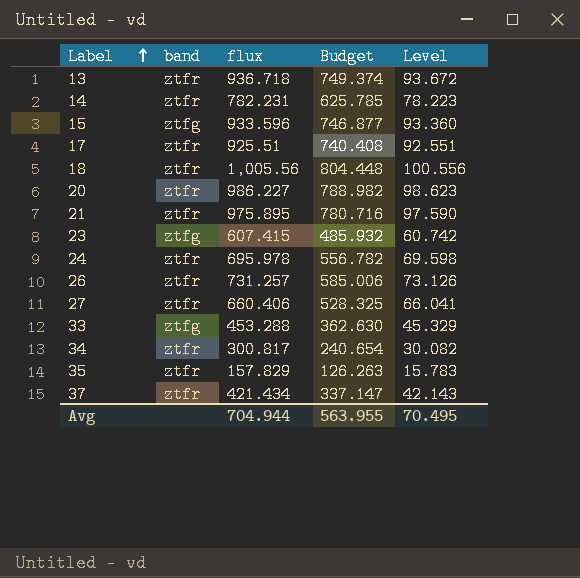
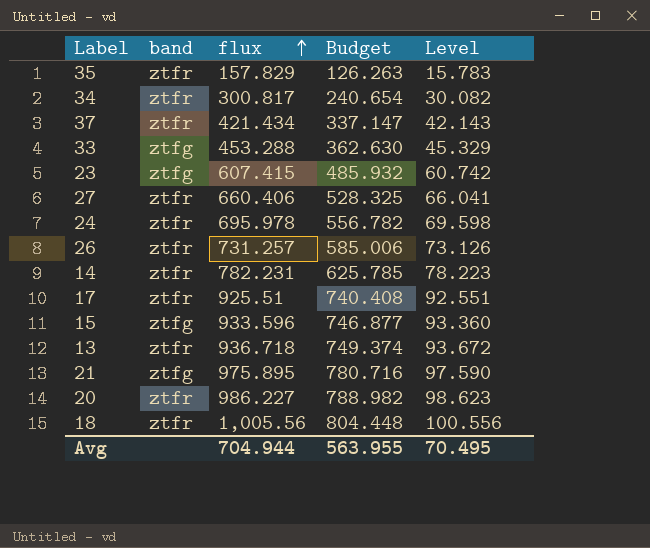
row order: Label ascending -> flux ascending
21 | band: ztfr -> ztfg

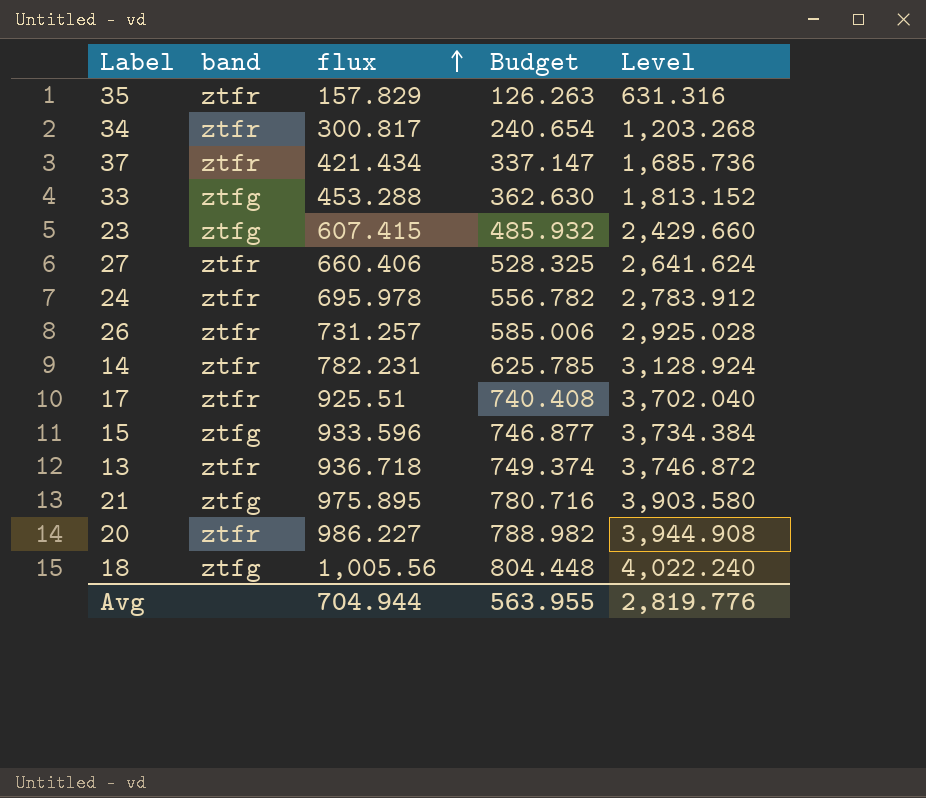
column Level | formula: [flux] * 0.1 -> [flux] * 4
18 | band: ztfr -> ztfg
Avg | Level: 70.495 -> 2,819.776

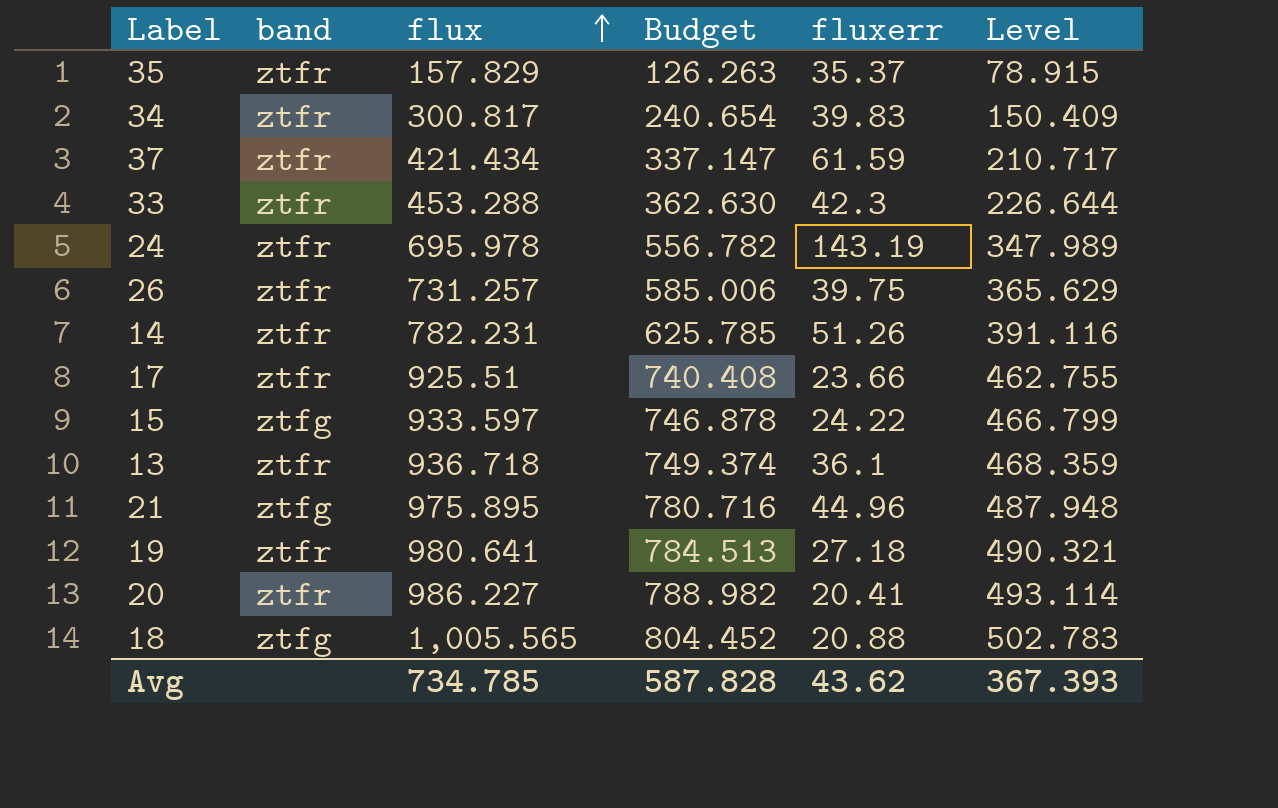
column fluxerr | position: none -> 5
column Level | formula: [flux] * 4 -> [flux] * 0.5
row 23: ztfg | 607.415 | 485.932 | 2,429.660 -> none
row 27: ztfr | 660.406 | 528.325 | 2,641.624 -> none
33 | band: ztfg -> ztfr
15 | flux: 933.596 -> 933.597
15 | Budget: 746.877 -> 746.878
row 19: none -> ztfr | 980.641 | 784.513 | 27.18 | 490.321
18 | flux: 1,005.56 -> 1,005.565
18 | Budget: 804.448 -> 804.452
Avg | flux: 704.944 -> 734.785
Avg | Budget: 563.955 -> 587.828
Avg | Level: 2,819.776 -> 367.393

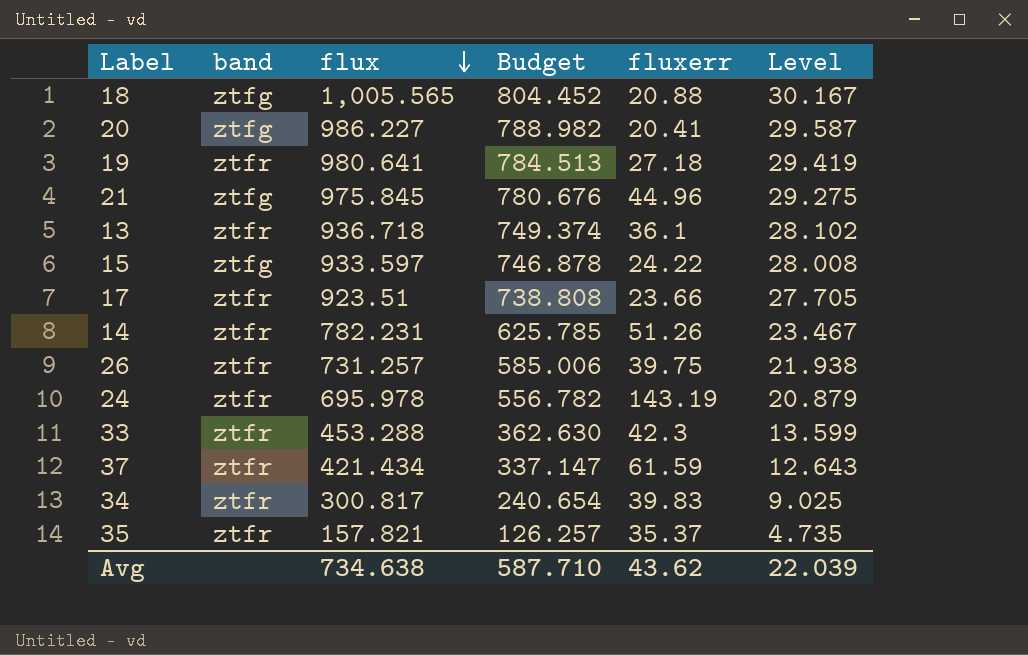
row order: flux ascending -> flux descending
column Level | formula: [flux] * 0.5 -> [flux] * 0.03
20 | band: ztfr -> ztfg
21 | flux: 975.895 -> 975.845
21 | Budget: 780.716 -> 780.676
17 | flux: 925.51 -> 923.51
17 | Budget: 740.408 -> 738.808
35 | flux: 157.829 -> 157.821
35 | Budget: 126.263 -> 126.257
Avg | flux: 734.785 -> 734.638
Avg | Budget: 587.828 -> 587.710
Avg | Level: 367.393 -> 22.039

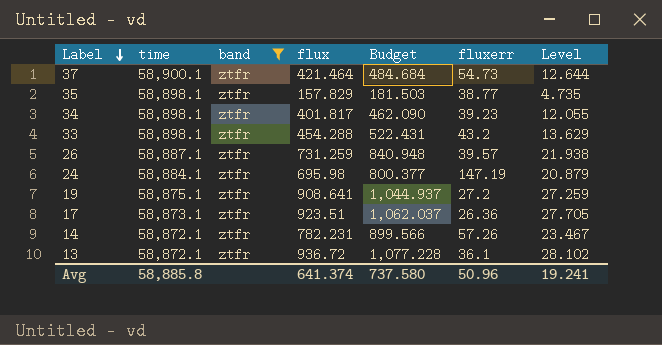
filter: none -> band = ztfr
row order: flux descending -> Label descending
column time | position: none -> 2
column Budget | formula: [flux] * 0.8 -> [flux] * 1.15
37 | flux: 421.434 -> 421.464
37 | fluxerr: 61.59 -> 54.73
37 | Level: 12.643 -> 12.644
35 | flux: 157.821 -> 157.829
35 | fluxerr: 35.37 -> 38.77
34 | flux: 300.817 -> 401.817
34 | fluxerr: 39.83 -> 39.23
34 | Level: 9.025 -> 12.055
33 | flux: 453.288 -> 454.288
33 | fluxerr: 42.3 -> 43.2
33 | Level: 13.599 -> 13.629
26 | flux: 731.257 -> 731.259
26 | fluxerr: 39.75 -> 39.57
24 | flux: 695.978 -> 695.98
24 | fluxerr: 143.19 -> 147.19
19 | flux: 980.641 -> 908.641
19 | fluxerr: 27.18 -> 27.2
19 | Level: 29.419 -> 27.259
17 | fluxerr: 23.66 -> 26.36
14 | fluxerr: 51.26 -> 57.26
13 | flux: 936.718 -> 936.72
Avg | flux: 734.638 -> 641.374
Avg | Budget: 587.710 -> 737.580
Avg | fluxerr: 43.62 -> 50.96
Avg | Level: 22.039 -> 19.241

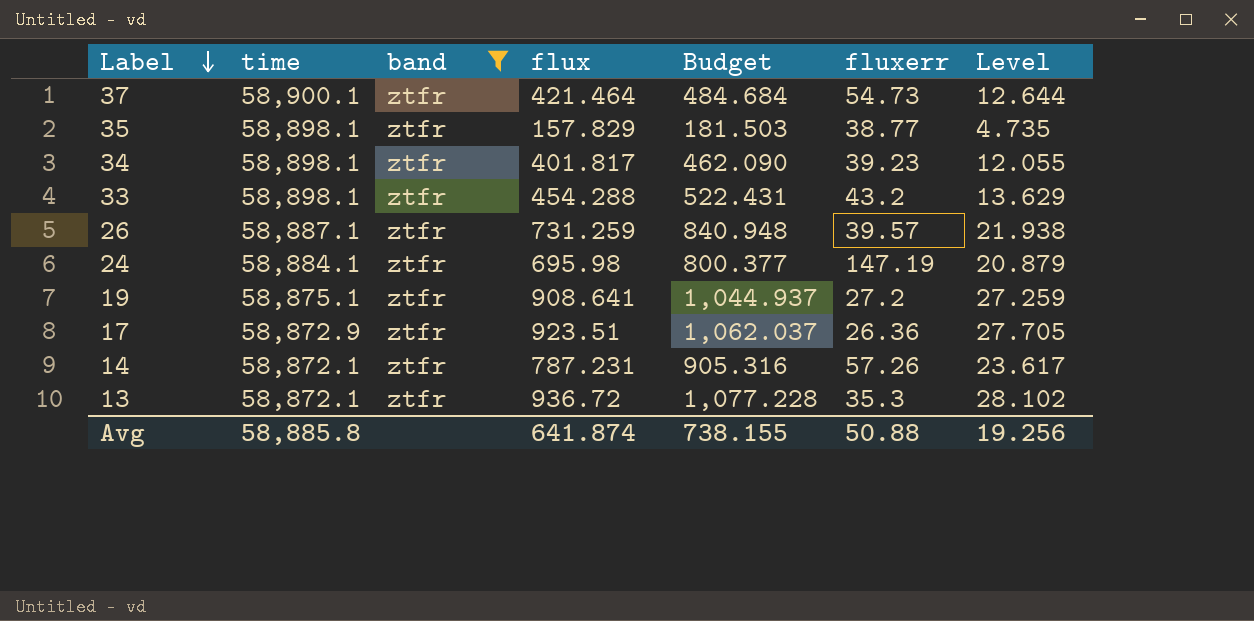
17 | time: 58,873.1 -> 58,872.9
14 | flux: 782.231 -> 787.231
14 | Budget: 899.566 -> 905.316
14 | Level: 23.467 -> 23.617
13 | fluxerr: 36.1 -> 35.3
Avg | flux: 641.374 -> 641.874
Avg | Budget: 737.580 -> 738.155
Avg | fluxerr: 50.96 -> 50.88
Avg | Level: 19.241 -> 19.256

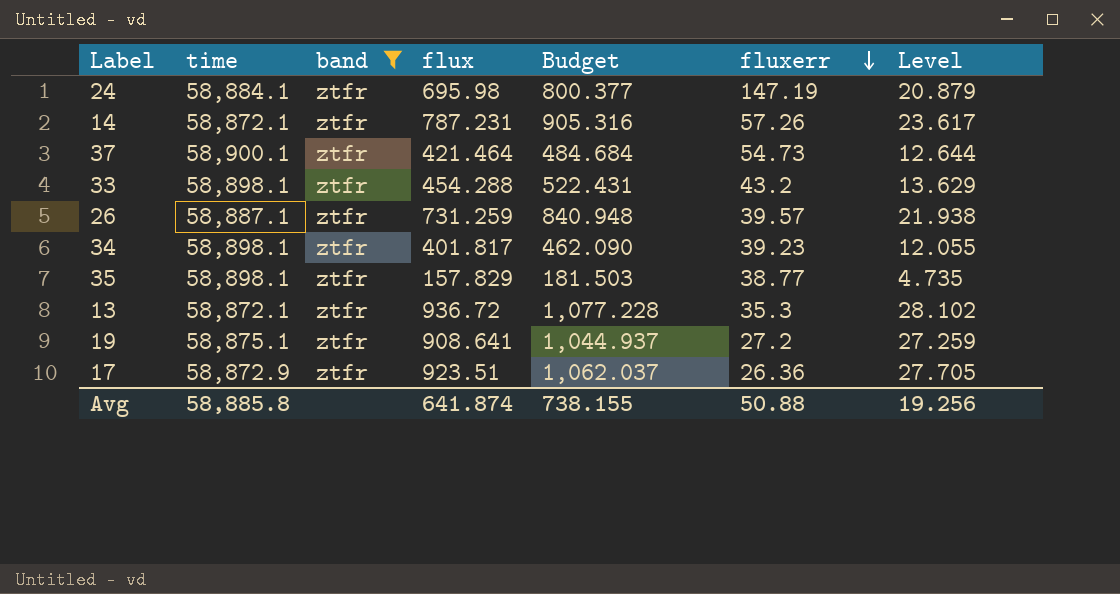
row order: Label descending -> fluxerr descending

